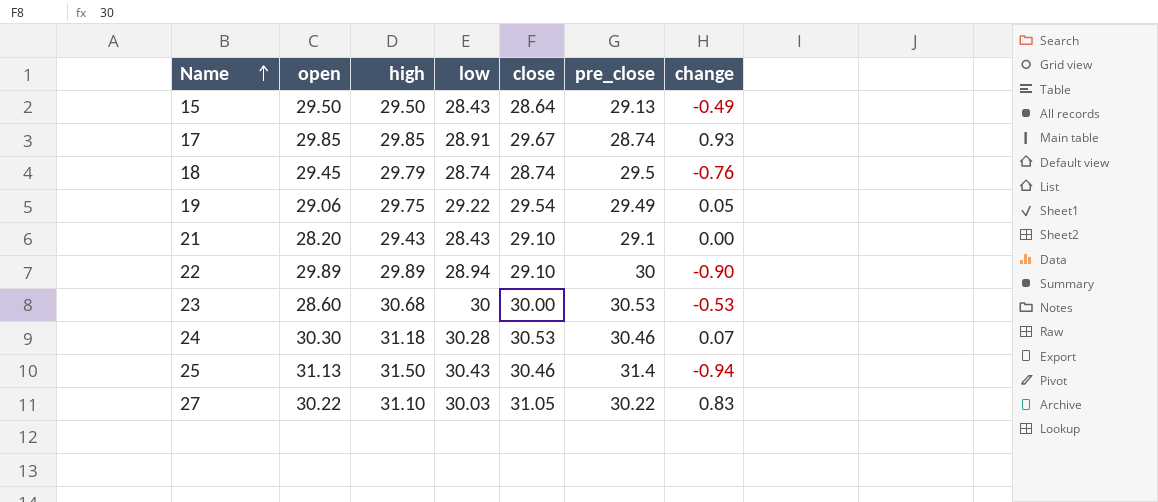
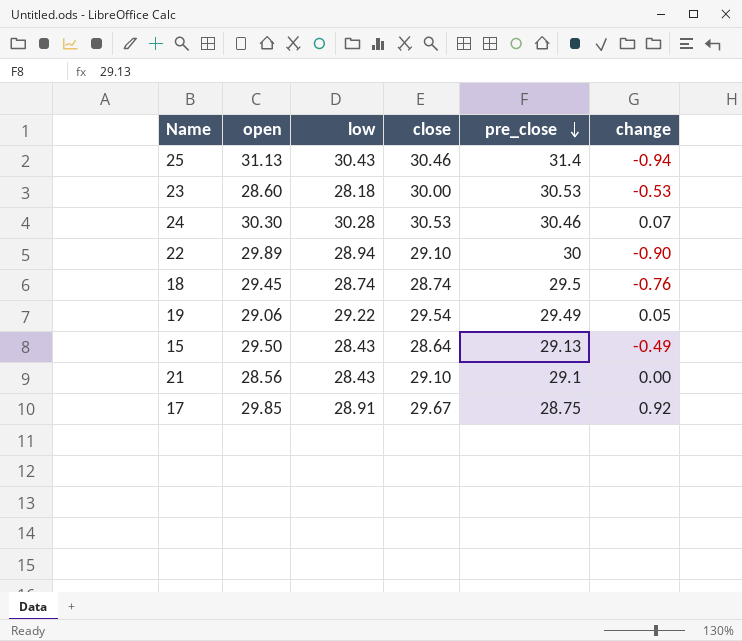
row order: Name ascending -> pre_close descending
column high | position: 3 -> none
row 27: 30.22 | 31.10 | 30.03 | 31.05 | 30.22 | 0.83 -> none
23 | low: 30 -> 28.18
21 | open: 28.20 -> 28.56
17 | pre_close: 28.74 -> 28.75
17 | change: 0.93 -> 0.92

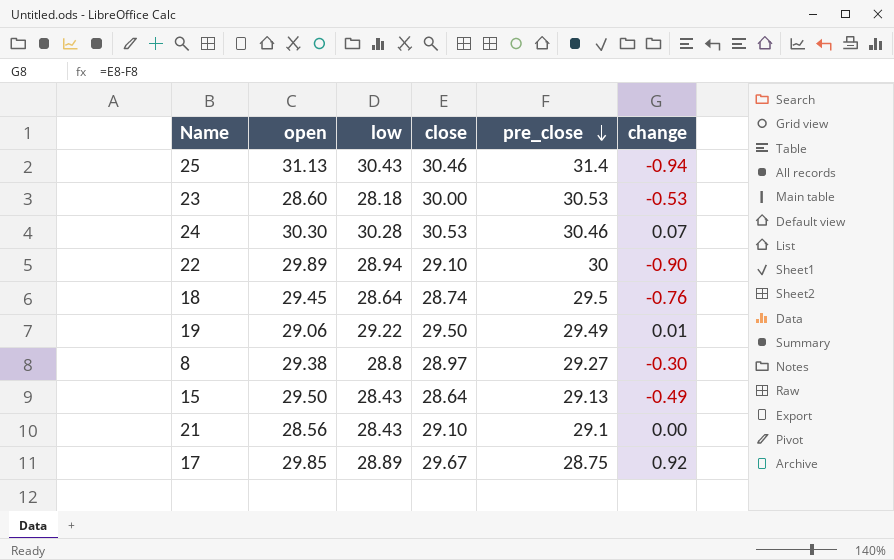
18 | low: 28.74 -> 28.64
19 | close: 29.54 -> 29.50
19 | change: 0.05 -> 0.01
row 8: none -> 29.38 | 28.8 | 28.97 | 29.27 | -0.30
17 | low: 28.91 -> 28.89

